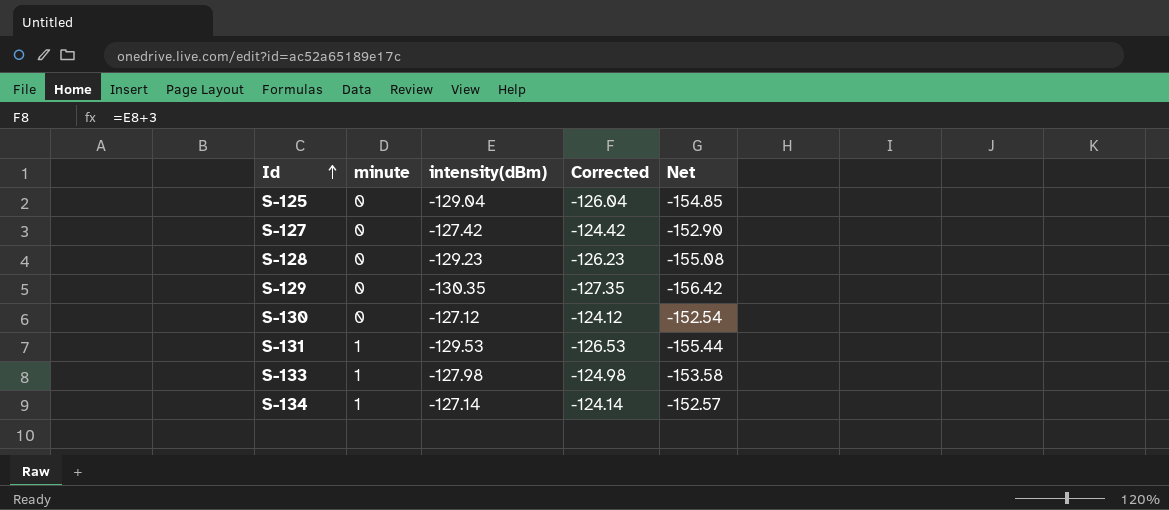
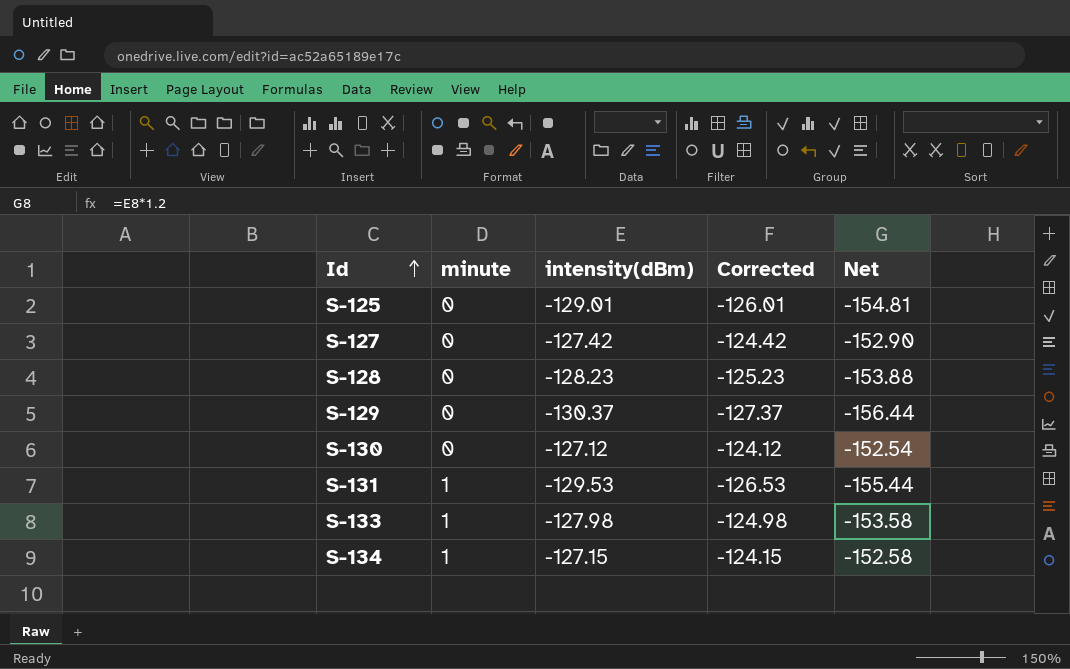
S-125 | intensity(dBm): -129.04 -> -129.01
S-125 | Corrected: -126.04 -> -126.01
S-125 | Net: -154.85 -> -154.81
S-128 | intensity(dBm): -129.23 -> -128.23
S-128 | Corrected: -126.23 -> -125.23
S-128 | Net: -155.08 -> -153.88
S-129 | intensity(dBm): -130.35 -> -130.37
S-129 | Corrected: -127.35 -> -127.37
S-129 | Net: -156.42 -> -156.44
S-134 | intensity(dBm): -127.14 -> -127.15
S-134 | Corrected: -124.14 -> -124.15
S-134 | Net: -152.57 -> -152.58

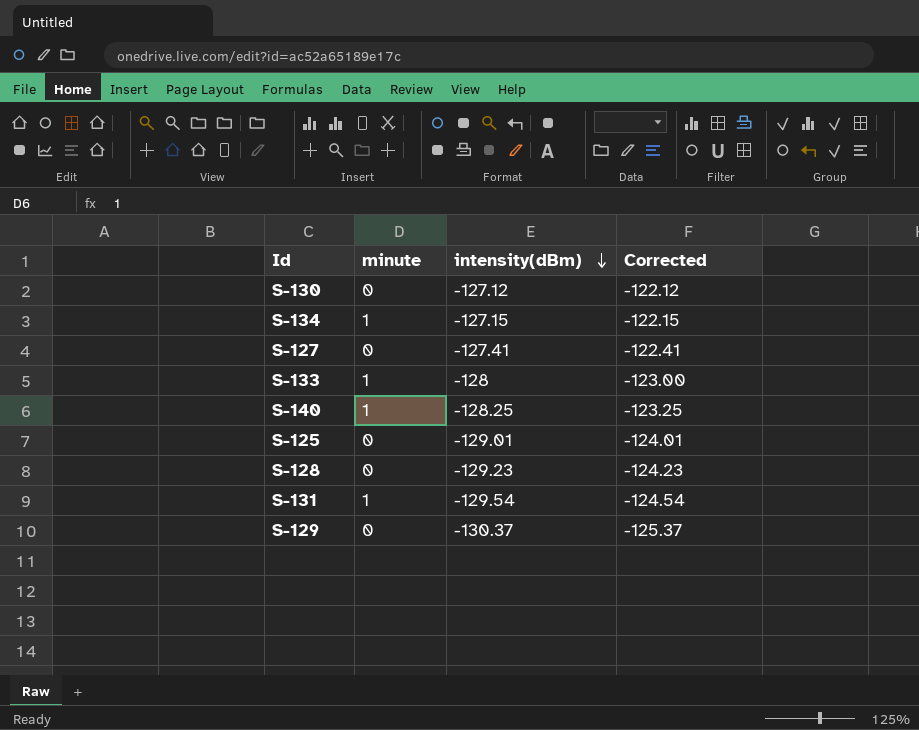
row order: Id ascending -> intensity(dBm) descending
column Net | formula: [intensity(dBm)] * 1.2 -> none
column Corrected | formula: [intensity(dBm)] + 3 -> [intensity(dBm)] + 5
S-127 | intensity(dBm): -127.42 -> -127.41
S-133 | intensity(dBm): -127.98 -> -128
row S-140: none -> 1 | -128.25 | -123.25
S-128 | intensity(dBm): -128.23 -> -129.23
S-131 | intensity(dBm): -129.53 -> -129.54

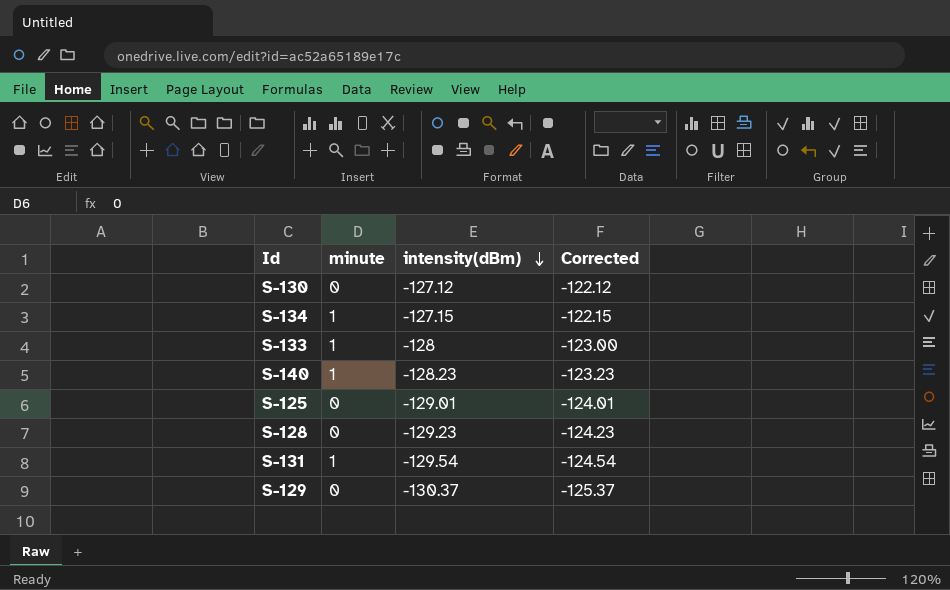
row S-127: 0 | -127.41 | -122.41 -> none
S-140 | intensity(dBm): -128.25 -> -128.23
S-140 | Corrected: -123.25 -> -123.23

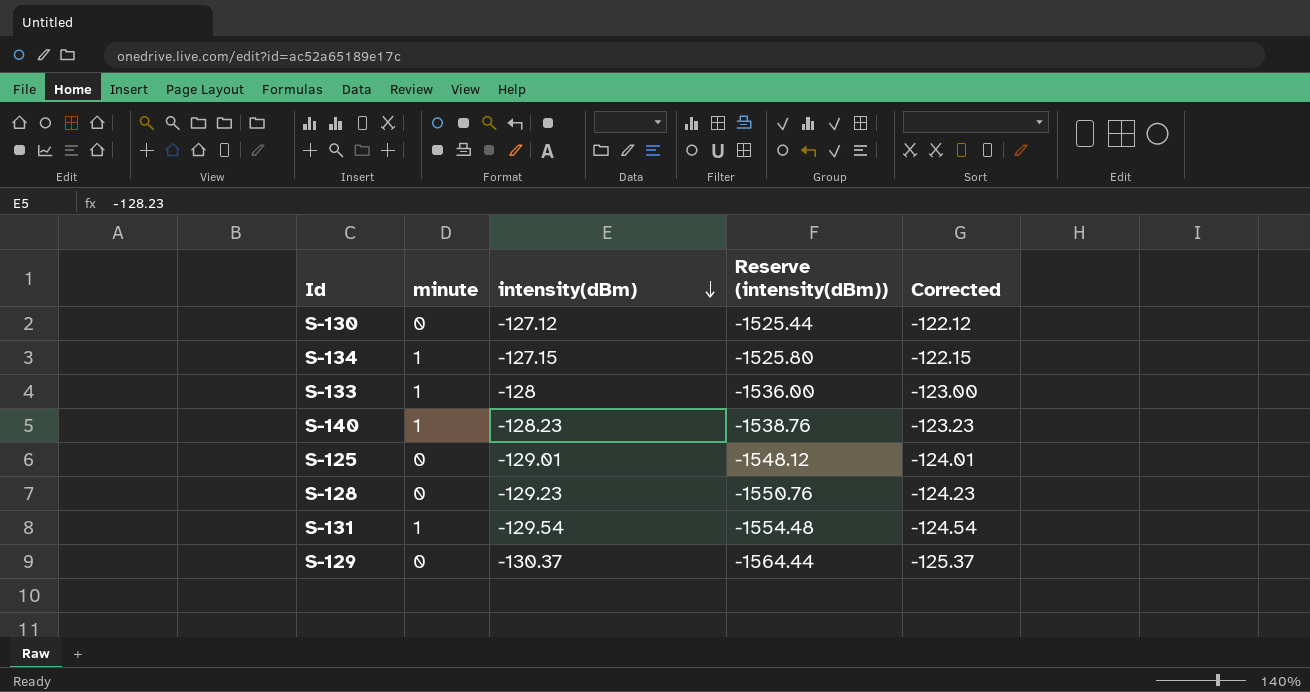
column Reserve (intensity(dBm)) | formula: none -> [intensity(dBm)] * 12

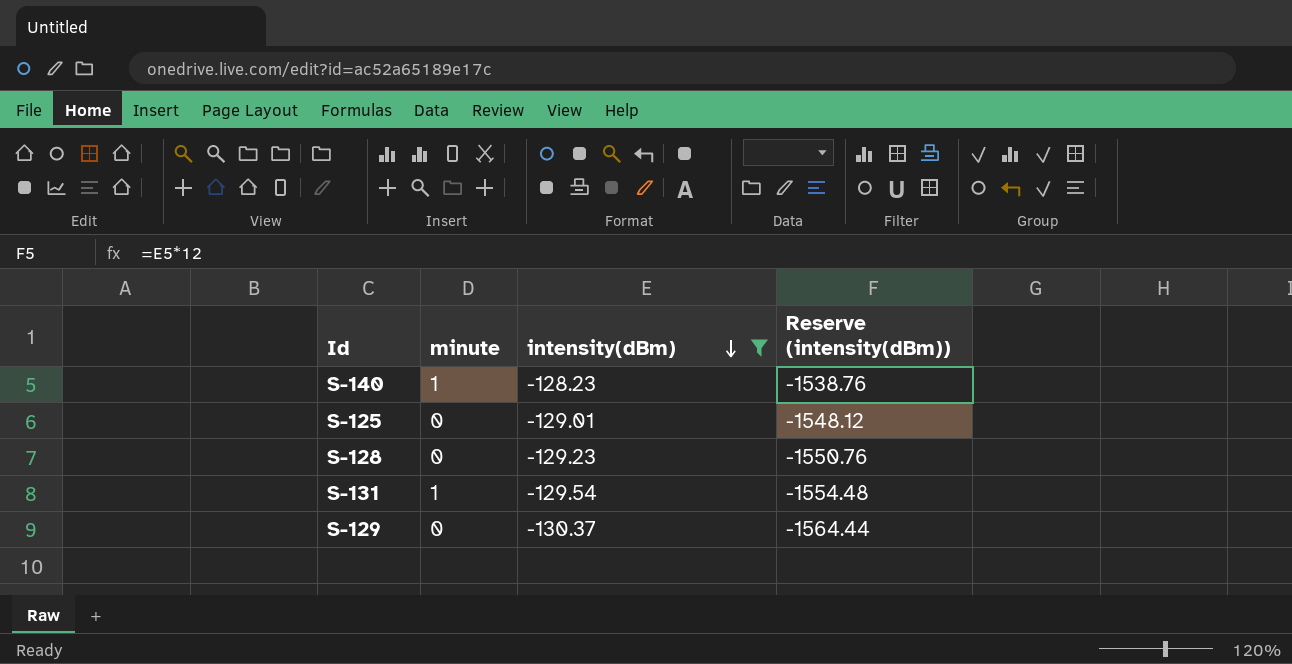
filter: none -> intensity(dBm) <= -128.23
column Corrected | formula: [intensity(dBm)] + 5 -> none

